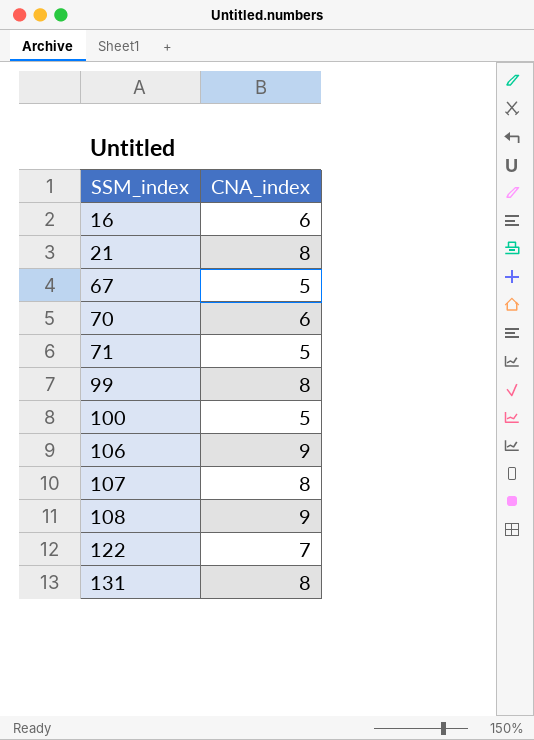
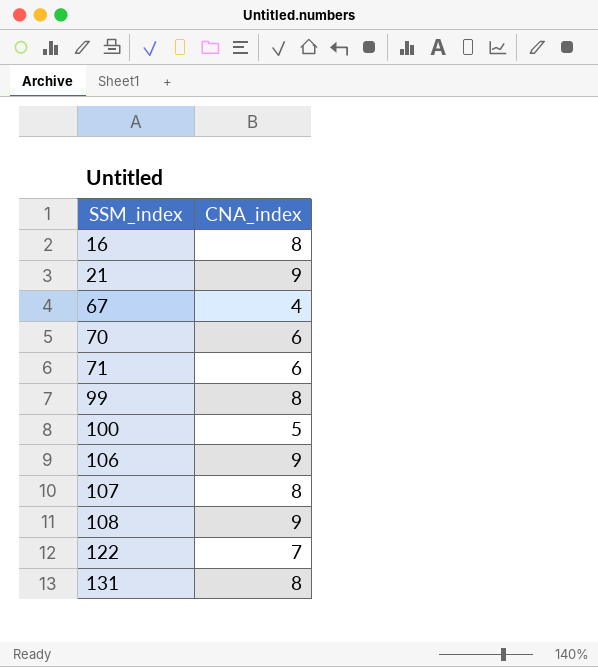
16 | CNA_index: 6 -> 8
21 | CNA_index: 8 -> 9
67 | CNA_index: 5 -> 4
71 | CNA_index: 5 -> 6

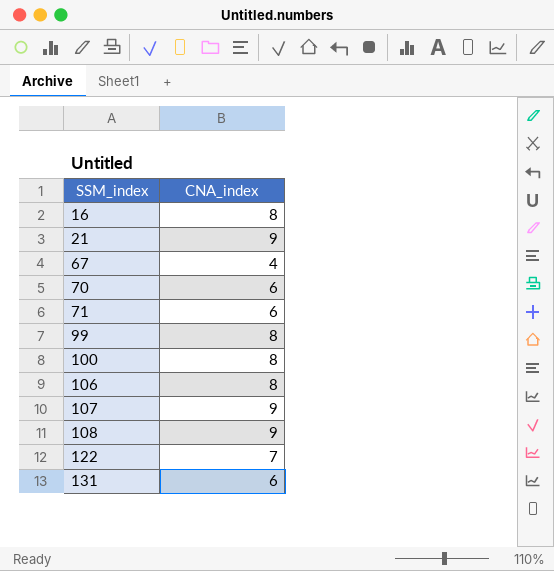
100 | CNA_index: 5 -> 8
106 | CNA_index: 9 -> 8
107 | CNA_index: 8 -> 9
131 | CNA_index: 8 -> 6

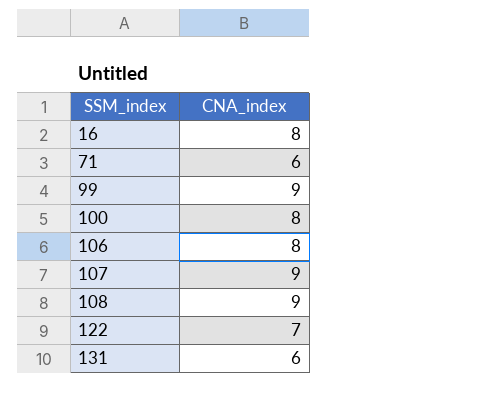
row 21: 9 -> none
row 67: 4 -> none
row 70: 6 -> none
99 | CNA_index: 8 -> 9

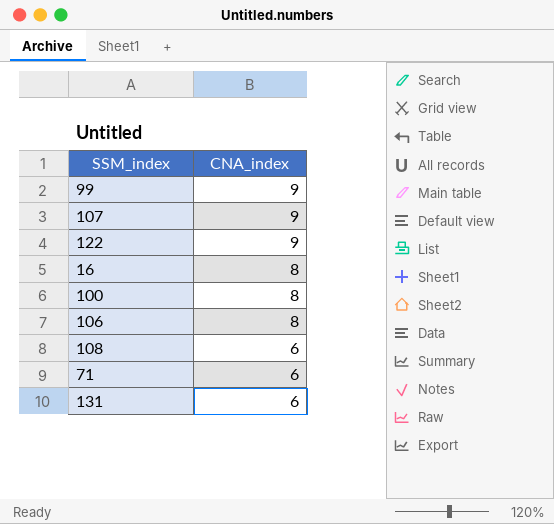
row order: SSM_index ascending -> CNA_index descending
122 | CNA_index: 7 -> 9
108 | CNA_index: 9 -> 6

